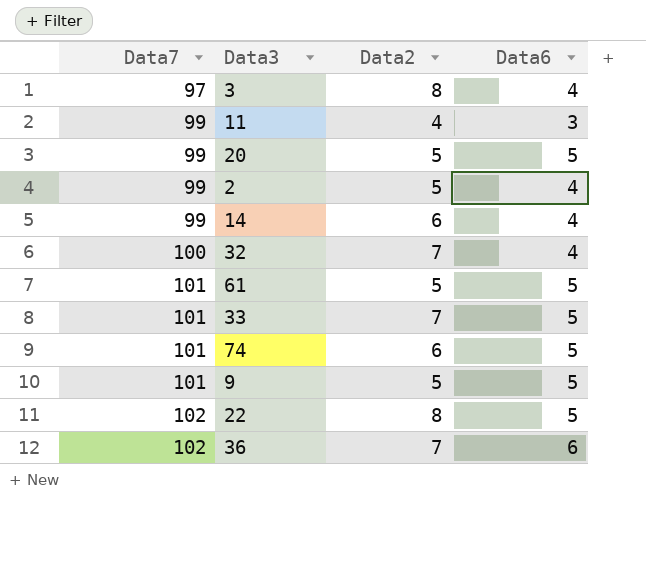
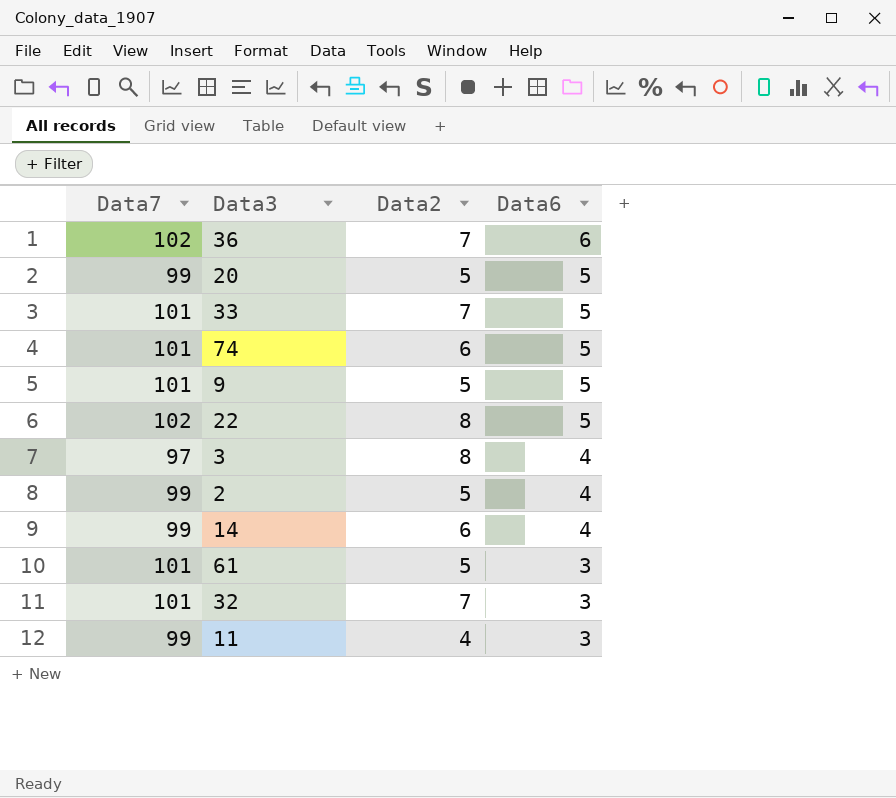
row order: Data7 ascending -> Data6 descending
61 | Data6: 5 -> 3
32 | Data7: 100 -> 101
32 | Data6: 4 -> 3

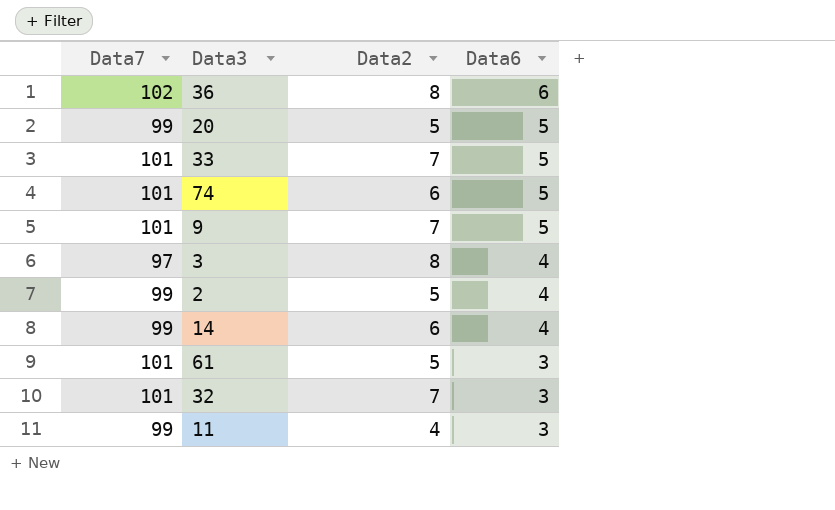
row 22: 102 | 8 | 5 -> none
36 | Data2: 7 -> 8
9 | Data2: 5 -> 7

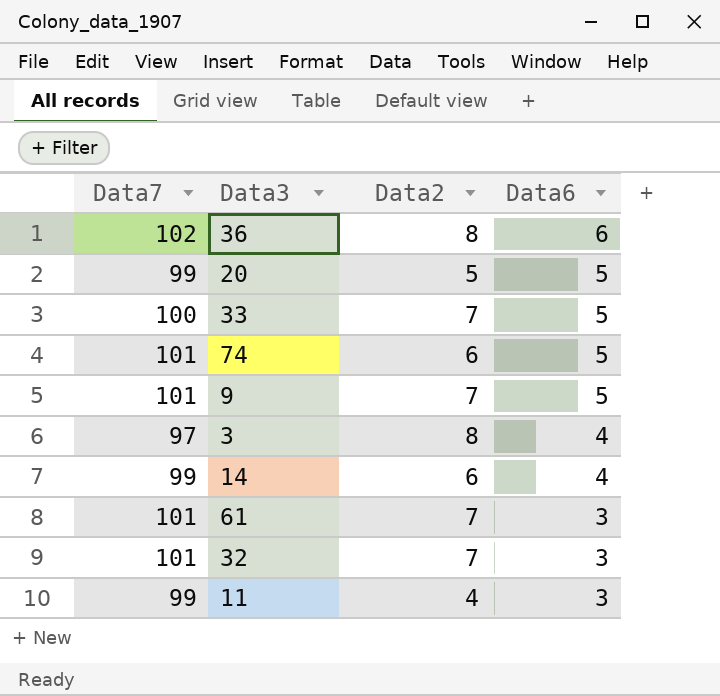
row 2: 99 | 5 | 4 -> none
33 | Data7: 101 -> 100
61 | Data2: 5 -> 7

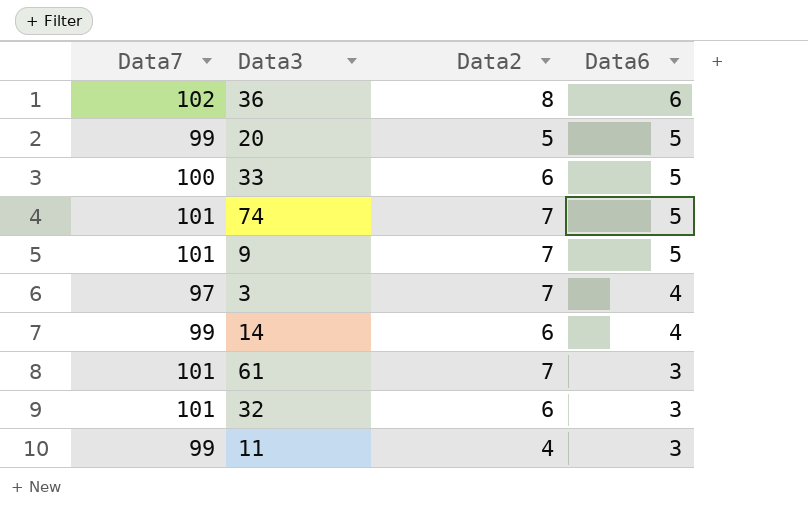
33 | Data2: 7 -> 6
74 | Data2: 6 -> 7
3 | Data2: 8 -> 7
32 | Data2: 7 -> 6

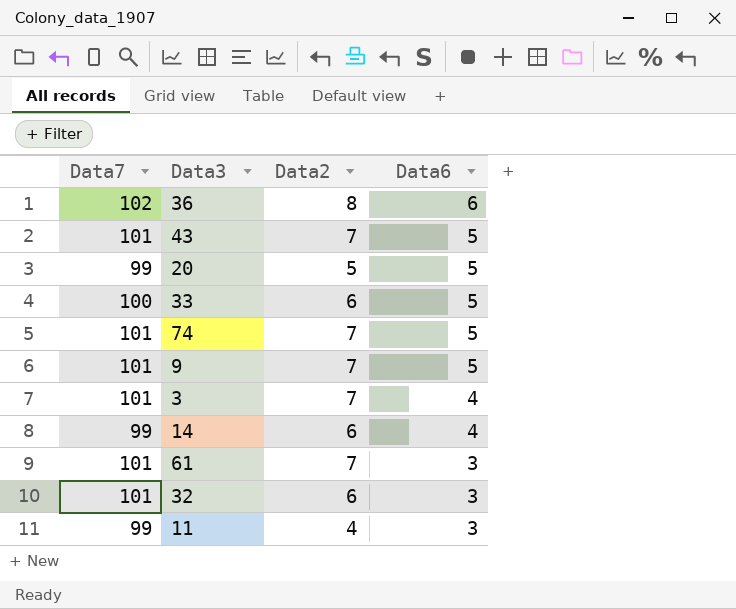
row 43: none -> 101 | 7 | 5
3 | Data7: 97 -> 101

